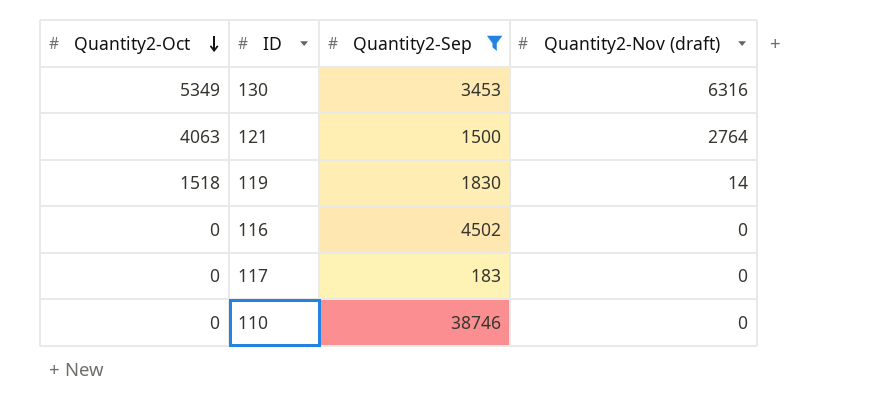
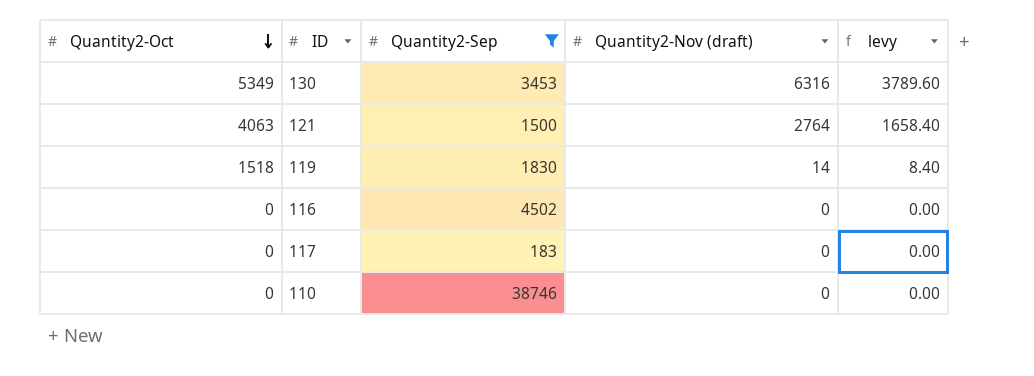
column levy | formula: none -> [Quantity2-Nov (draft)] * 0.6

